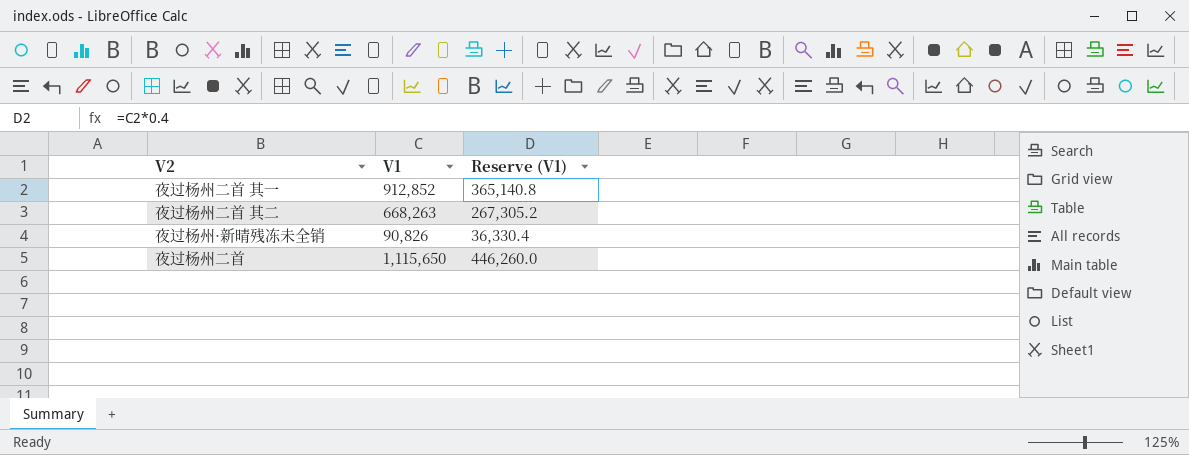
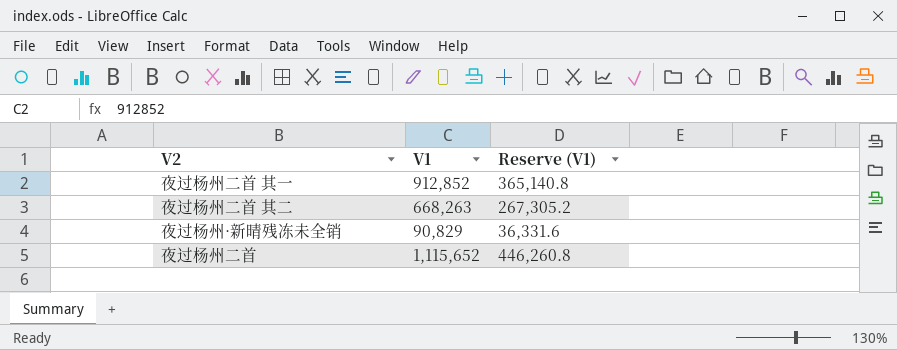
夜过杨州·新晴残冻未全销 | V1: 90,826 -> 90,829
夜过杨州·新晴残冻未全销 | Reserve (V1): 36,330.4 -> 36,331.6
夜过杨州二首 | V1: 1,115,650 -> 1,115,652
夜过杨州二首 | Reserve (V1): 446,260.0 -> 446,260.8

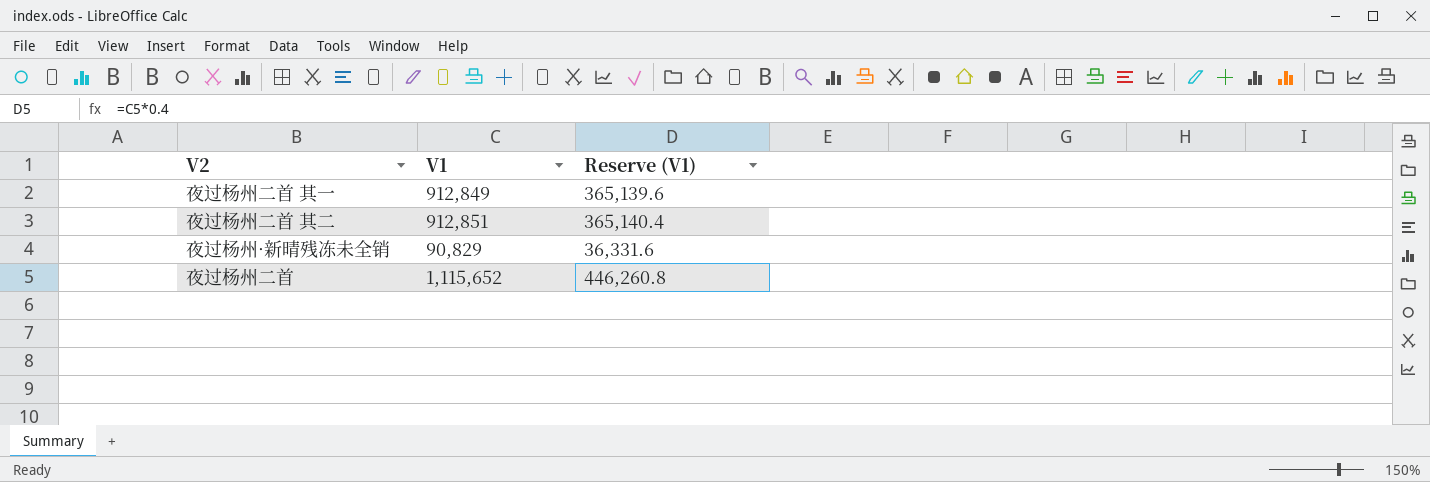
夜过杨州二首 其一 | V1: 912,852 -> 912,849
夜过杨州二首 其一 | Reserve (V1): 365,140.8 -> 365,139.6
夜过杨州二首 其二 | V1: 668,263 -> 912,851
夜过杨州二首 其二 | Reserve (V1): 267,305.2 -> 365,140.4

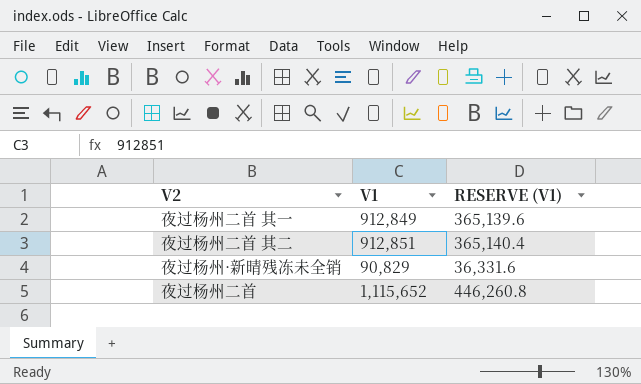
column name: Reserve (V1) -> RESERVE (V1)

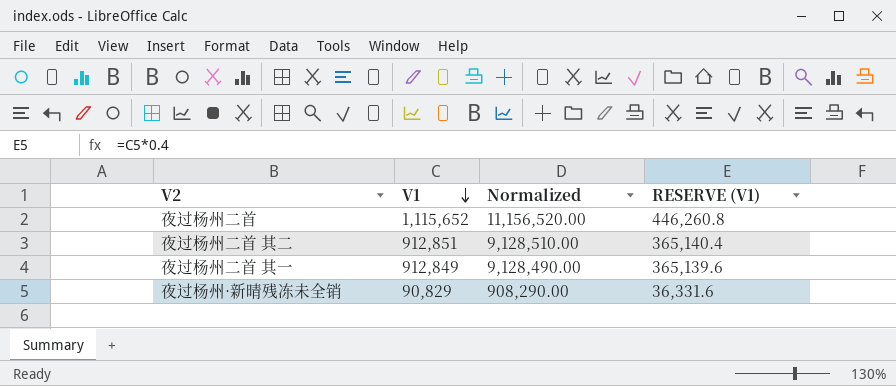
row order: none -> V1 descending
column Normalized | formula: none -> [V1] * 10

